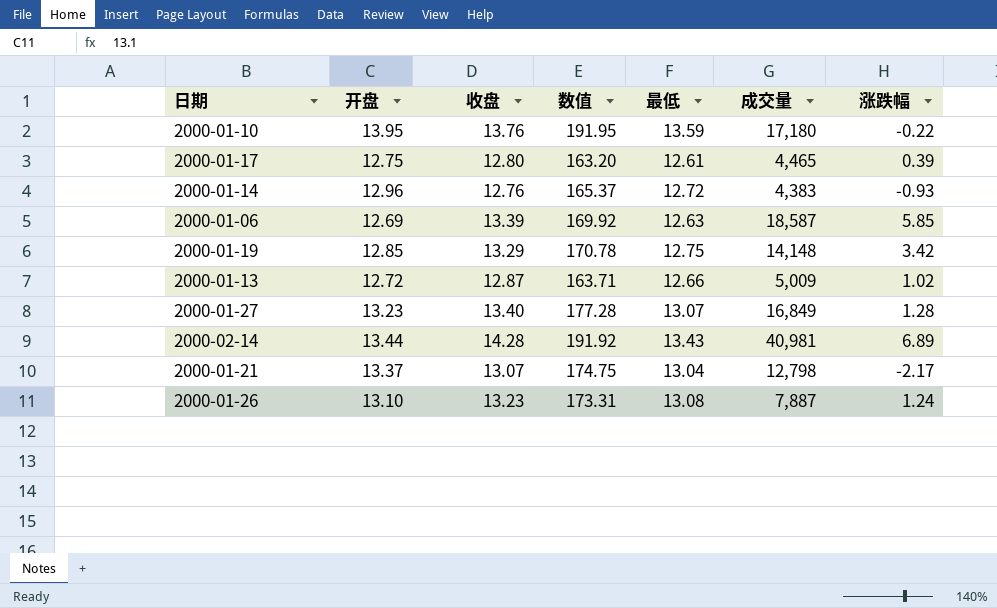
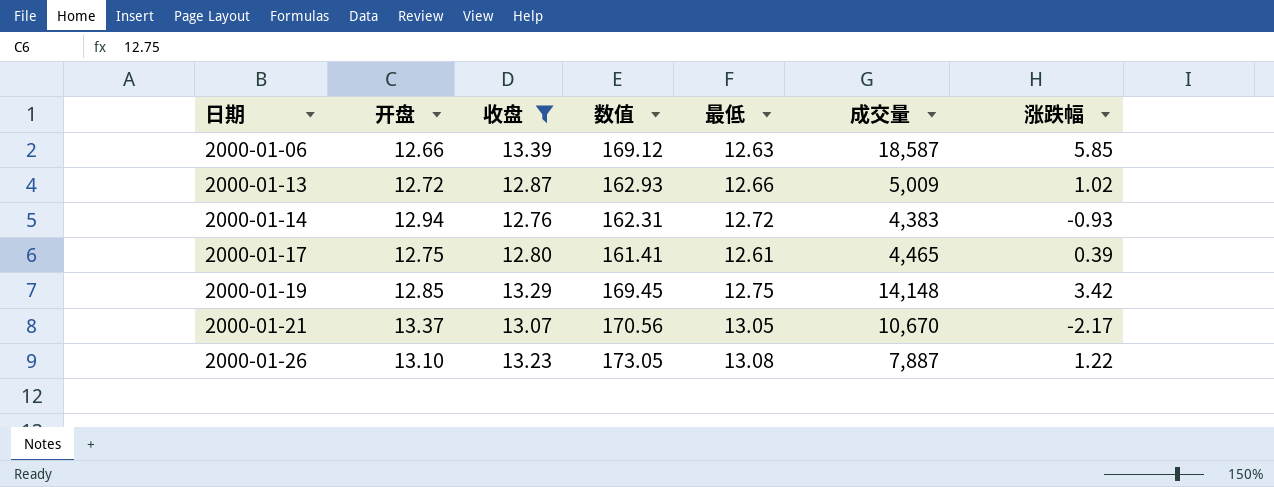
filter: none -> 收盘 <= 13.39
row order: none -> 日期 ascending
column 数值 | formula: [开盘] * [收盘] -> [收盘] * [最低]
2000-01-06 | 开盘: 12.69 -> 12.66
2000-01-14 | 开盘: 12.96 -> 12.94
2000-01-21 | 最低: 13.04 -> 13.05
2000-01-21 | 成交量: 12,798 -> 10,670
2000-01-26 | 涨跌幅: 1.24 -> 1.22

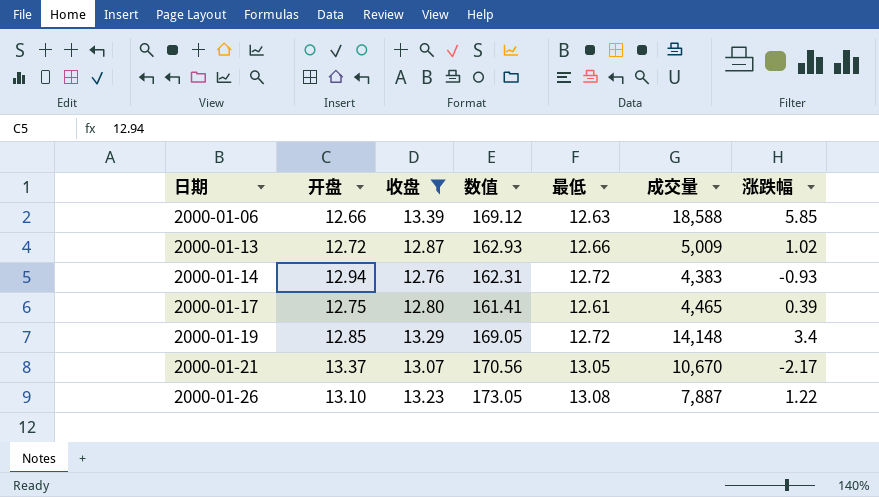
2000-01-06 | 成交量: 18,587 -> 18,588
2000-01-19 | 数值: 169.45 -> 169.05
2000-01-19 | 最低: 12.75 -> 12.72
2000-01-19 | 涨跌幅: 3.42 -> 3.4

